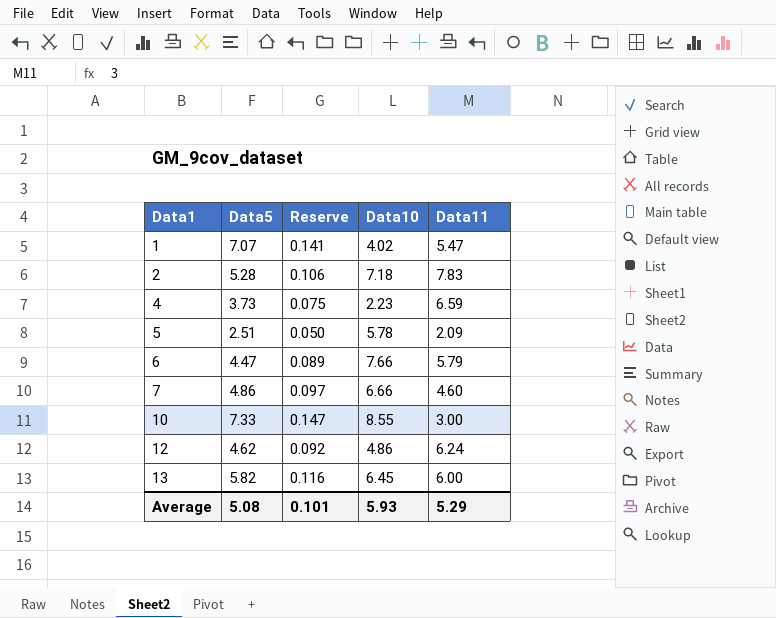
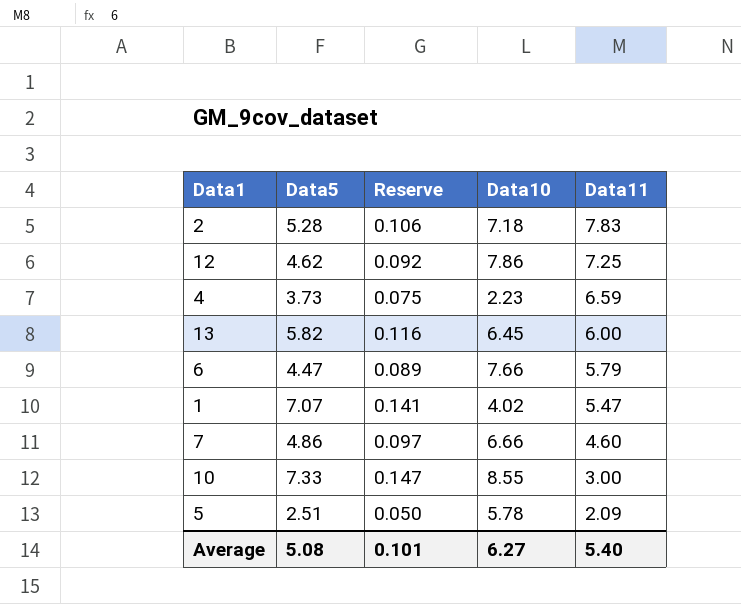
row order: Data1 ascending -> Data11 descending
12 | Data10: 4.86 -> 7.86
12 | Data11: 6.24 -> 7.25
Average | Data10: 5.93 -> 6.27
Average | Data11: 5.29 -> 5.40

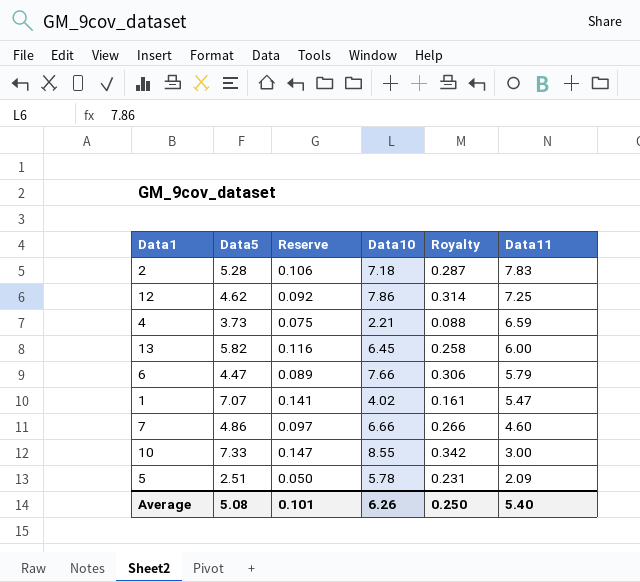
column Royalty | formula: none -> [Data10] * 0.04
4 | Data10: 2.23 -> 2.21
Average | Data10: 6.27 -> 6.26

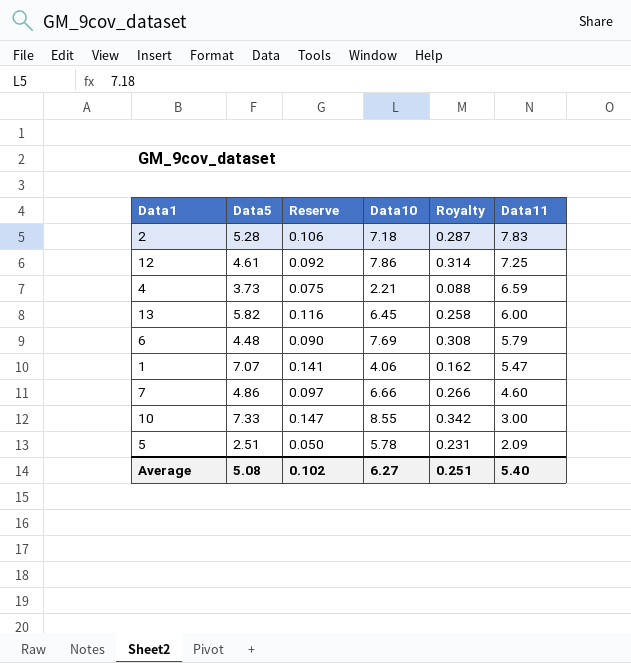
12 | Data5: 4.62 -> 4.61
6 | Data5: 4.47 -> 4.48
6 | Reserve: 0.089 -> 0.090
6 | Data10: 7.66 -> 7.69
6 | Royalty: 0.306 -> 0.308
1 | Data10: 4.02 -> 4.06
1 | Royalty: 0.161 -> 0.162
Average | Reserve: 0.101 -> 0.102
Average | Data10: 6.26 -> 6.27
Average | Royalty: 0.250 -> 0.251

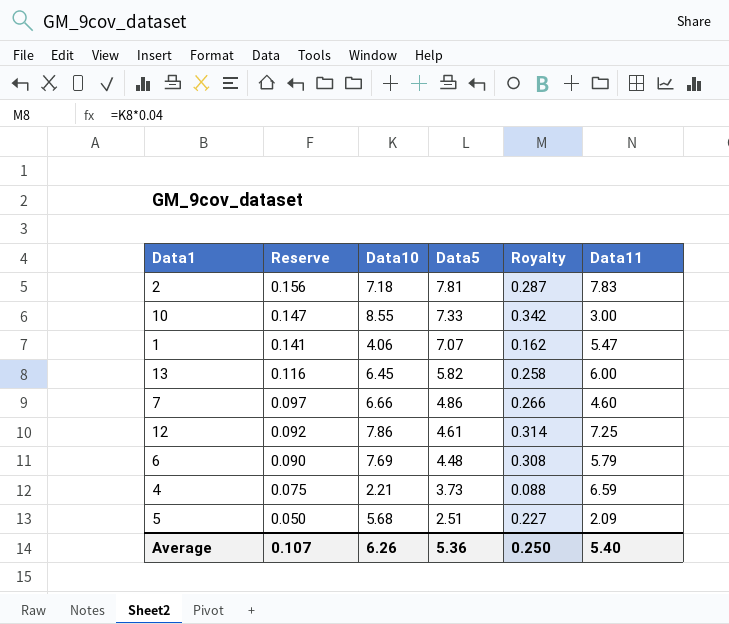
row order: Data11 descending -> Reserve descending
column Data5 | position: 2 -> 4
2 | Reserve: 0.106 -> 0.156
2 | Data5: 5.28 -> 7.81
5 | Data10: 5.78 -> 5.68
5 | Royalty: 0.231 -> 0.227
Average | Reserve: 0.102 -> 0.107
Average | Data10: 6.27 -> 6.26
Average | Data5: 5.08 -> 5.36
Average | Royalty: 0.251 -> 0.250

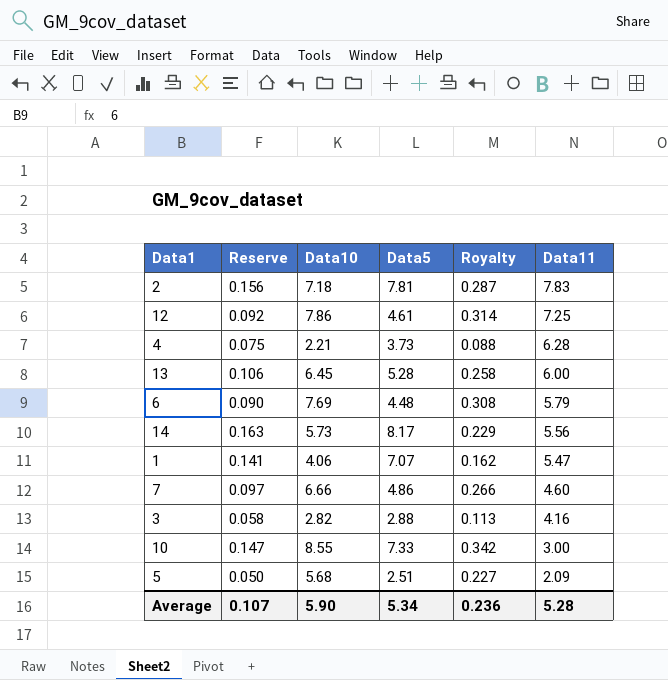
row order: Reserve descending -> Data11 descending
4 | Data11: 6.59 -> 6.28
13 | Reserve: 0.116 -> 0.106
13 | Data5: 5.82 -> 5.28
row 14: none -> 0.163 | 5.73 | 8.17 | 0.229 | 5.56
row 3: none -> 0.058 | 2.82 | 2.88 | 0.113 | 4.16
Average | Data10: 6.26 -> 5.90
Average | Data5: 5.36 -> 5.34
Average | Royalty: 0.250 -> 0.236
Average | Data11: 5.40 -> 5.28

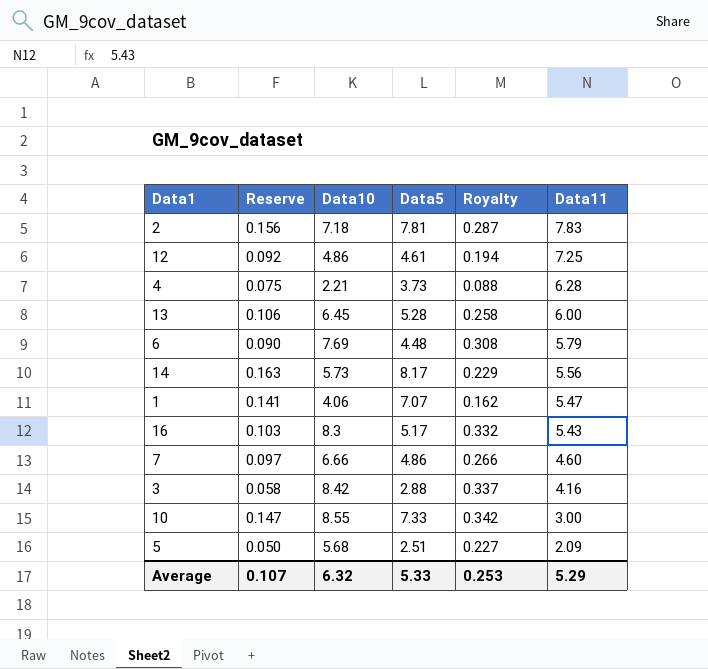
12 | Data10: 7.86 -> 4.86
12 | Royalty: 0.314 -> 0.194
row 16: none -> 0.103 | 8.3 | 5.17 | 0.332 | 5.43
3 | Data10: 2.82 -> 8.42
3 | Royalty: 0.113 -> 0.337
Average | Data10: 5.90 -> 6.32
Average | Data5: 5.34 -> 5.33
Average | Royalty: 0.236 -> 0.253
Average | Data11: 5.28 -> 5.29

